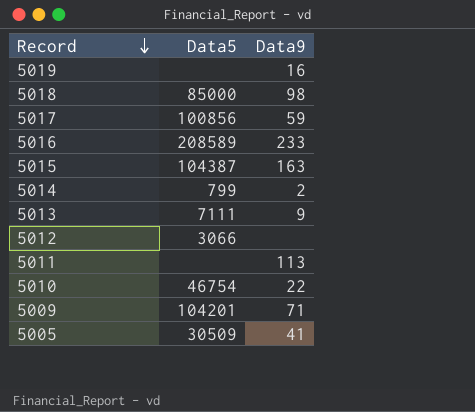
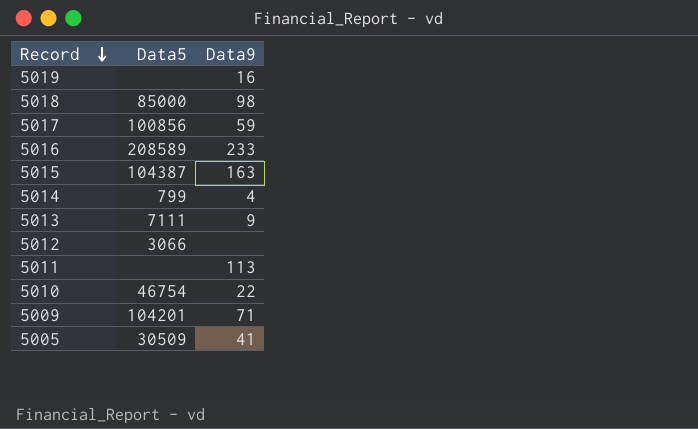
5014 | Data9: 2 -> 4

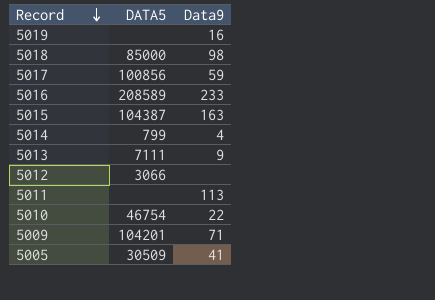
column name: Data5 -> DATA5

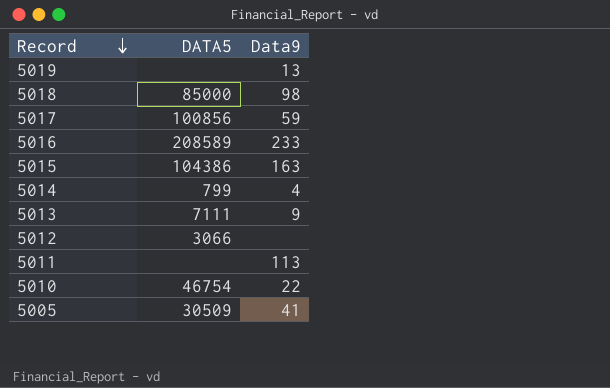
row 5009: 104201 | 71 -> none
5019 | Data9: 16 -> 13
5015 | DATA5: 104387 -> 104386

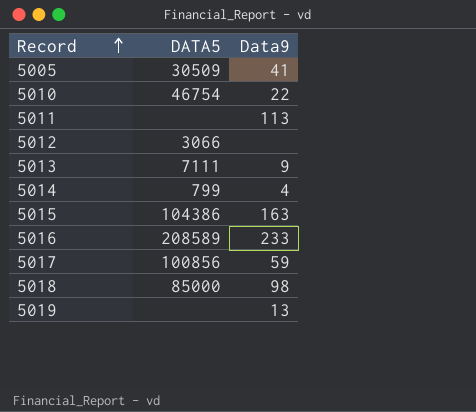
row order: Record descending -> Record ascending

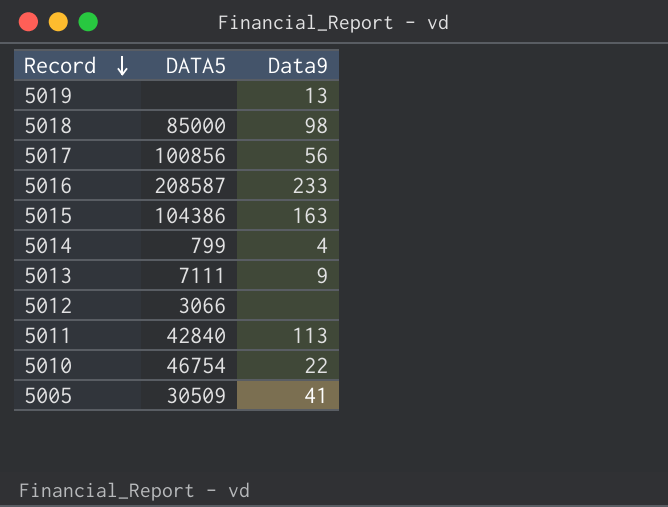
row order: Record ascending -> Record descending
5017 | Data9: 59 -> 56
5016 | DATA5: 208589 -> 208587
5011 | DATA5: none -> 42840

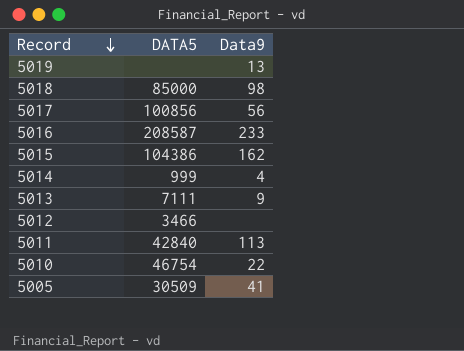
5015 | Data9: 163 -> 162
5014 | DATA5: 799 -> 999
5012 | DATA5: 3066 -> 3466

